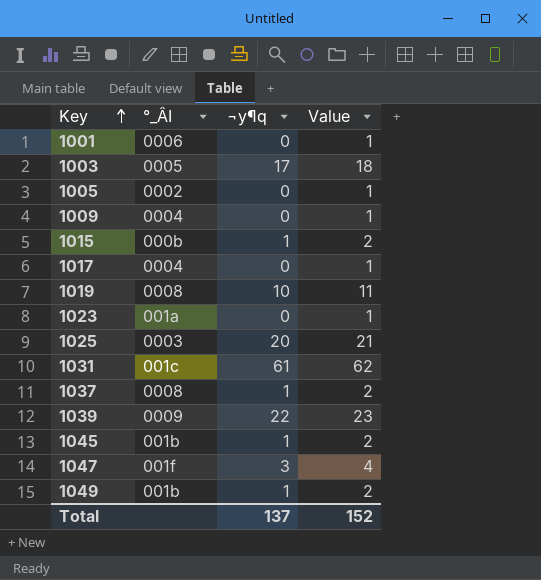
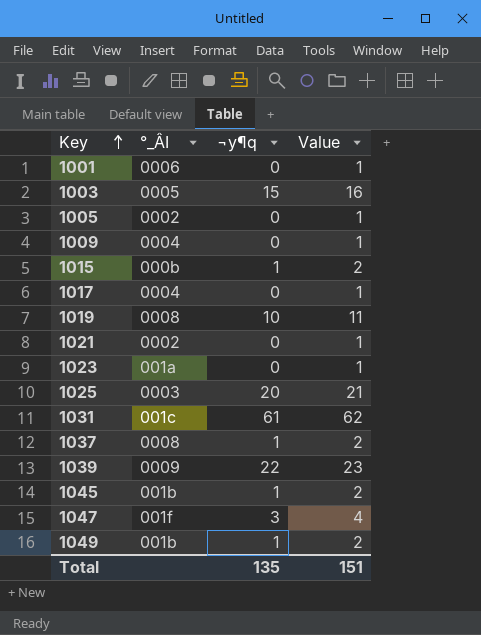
1003 | ¬y¶q: 17 -> 15
1003 | Value: 18 -> 16
row 1021: none -> 0002 | 0 | 1
Total | ¬y¶q: 137 -> 135
Total | Value: 152 -> 151

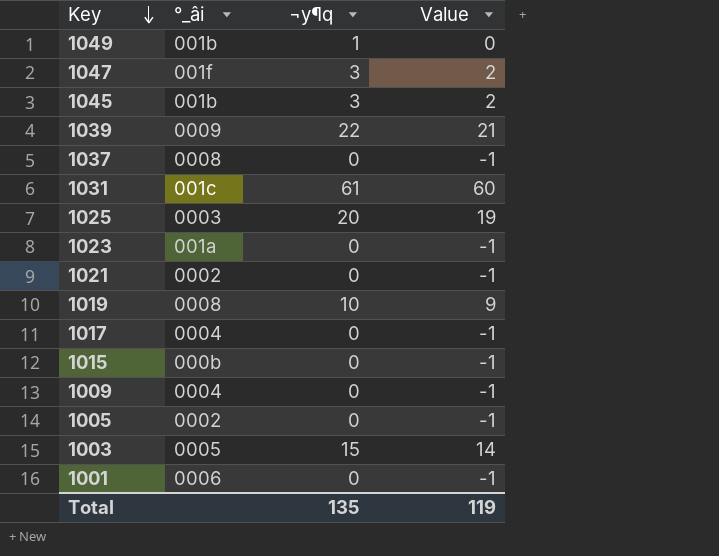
row order: Key ascending -> Key descending
column name: °_ÂI -> °_âi
column Value | formula: [¬y¶q] + 1 -> [¬y¶q] - 1
1045 | ¬y¶q: 1 -> 3
1037 | ¬y¶q: 1 -> 0
1015 | ¬y¶q: 1 -> 0
Total | Value: 151 -> 119

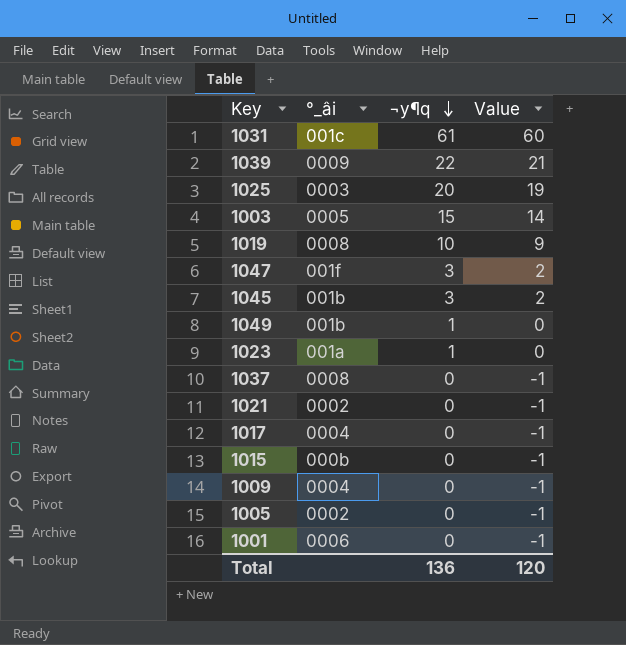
row order: Key descending -> ¬y¶q descending
1023 | ¬y¶q: 0 -> 1
1023 | Value: -1 -> 0
Total | ¬y¶q: 135 -> 136
Total | Value: 119 -> 120

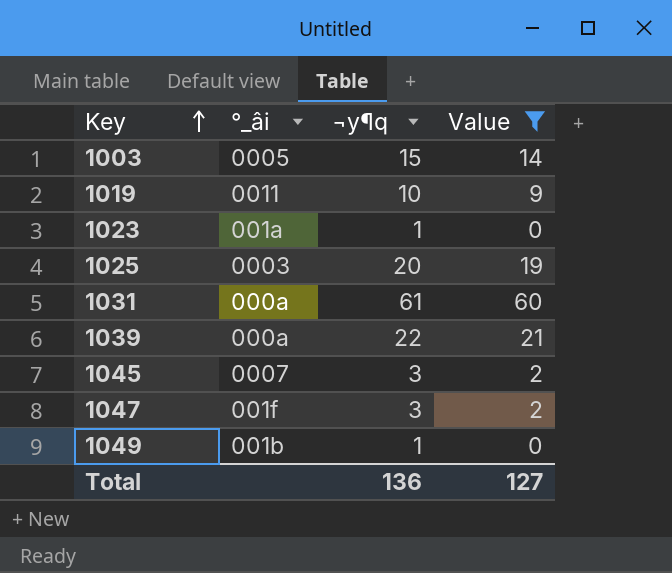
filter: none -> Value != -1
row order: ¬y¶q descending -> Key ascending
1019 | °_âi: 0008 -> 0011
1031 | °_âi: 001c -> 000a
1039 | °_âi: 0009 -> 000a
1045 | °_âi: 001b -> 0007
Total | Value: 120 -> 127

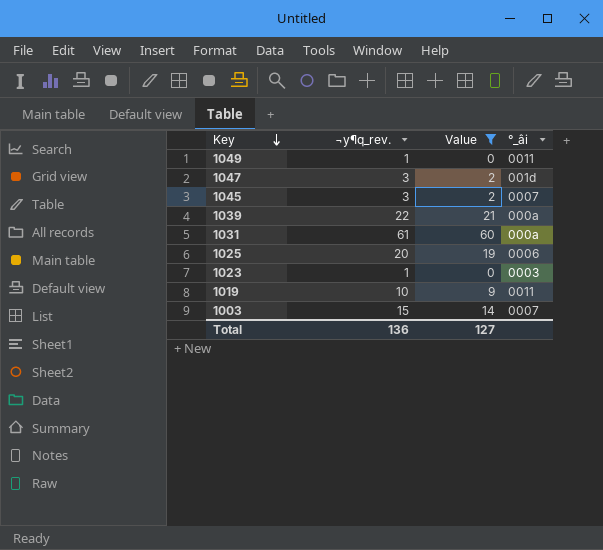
row order: Key ascending -> Key descending
column name: ¬y¶q -> ¬y¶q_rev.
column °_âi | position: 2 -> 4
1049 | °_âi: 001b -> 0011
1047 | °_âi: 001f -> 001d
1025 | °_âi: 0003 -> 0006
1023 | °_âi: 001a -> 0003
1003 | °_âi: 0005 -> 0007

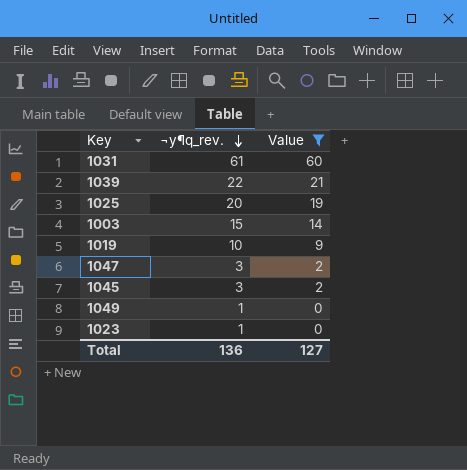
row order: Key descending -> ¬y¶q_rev. descending
column °_âi | position: 4 -> none

